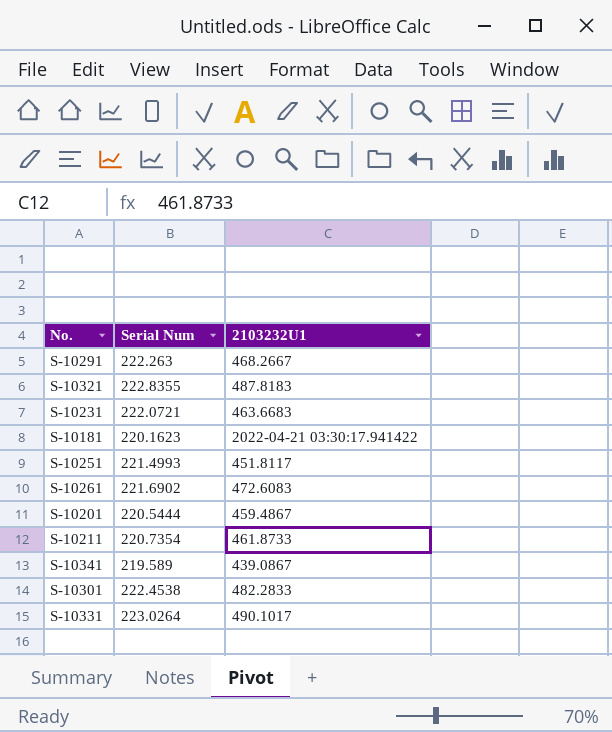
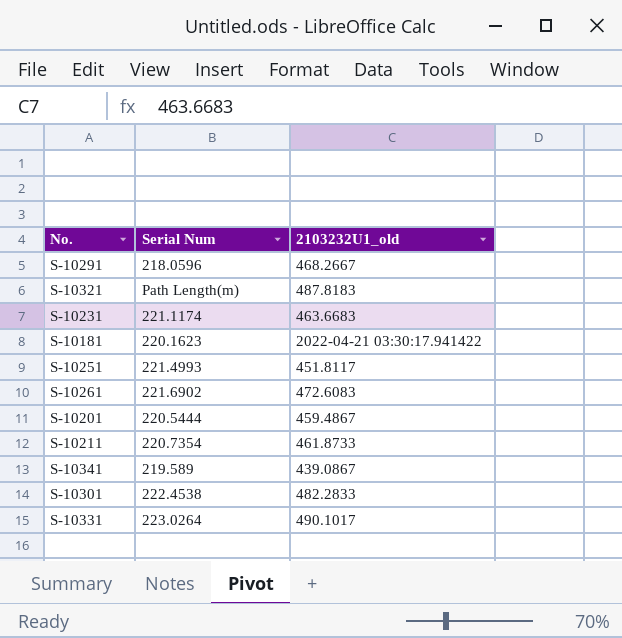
column name: 2103232U1 -> 2103232U1_old
S-10291 | Serial Num: 222.263 -> 218.0596
S-10321 | Serial Num: 222.8355 -> Path Length(m)
S-10231 | Serial Num: 222.0721 -> 221.1174

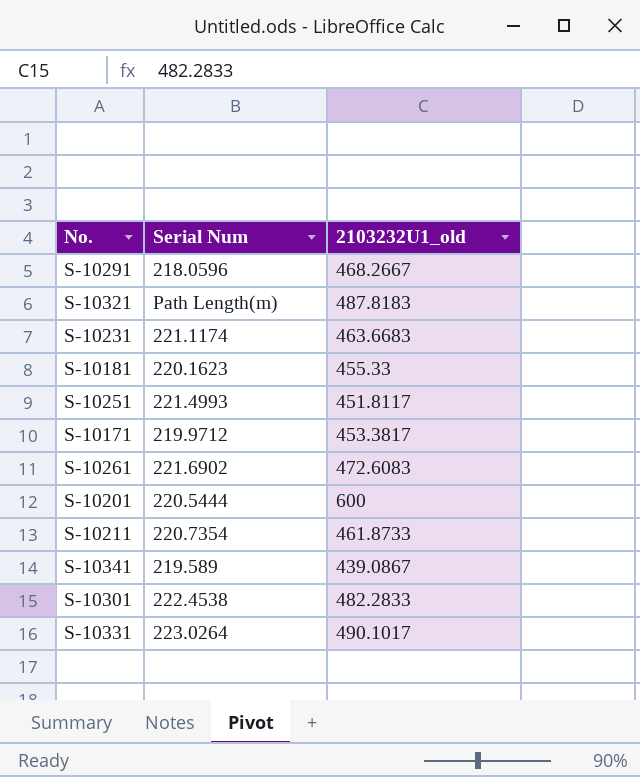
S-10181 | 2103232U1_old: 2022-04-21 03:30:17.941422 -> 455.33
row S-10171: none -> 219.9712 | 453.3817
S-10201 | 2103232U1_old: 459.4867 -> 600

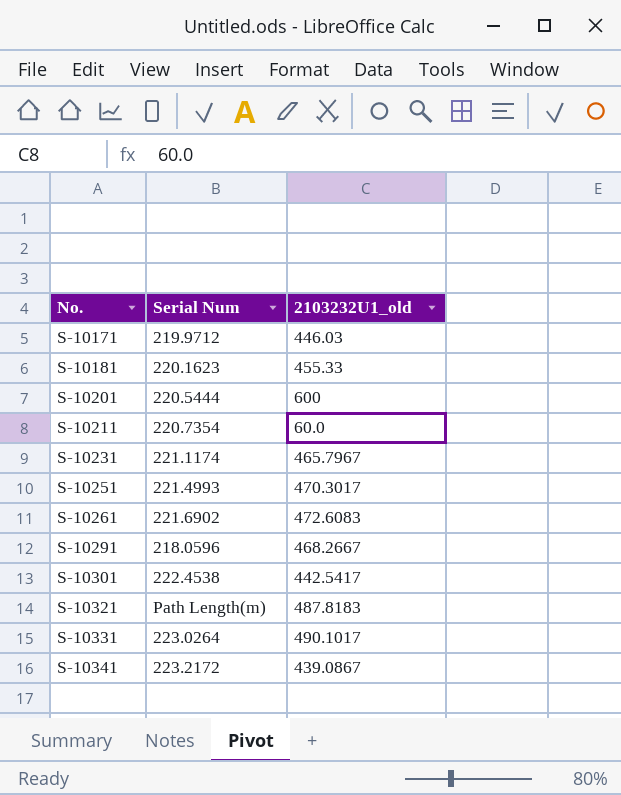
row order: none -> No. ascending
S-10171 | 2103232U1_old: 453.3817 -> 446.03
S-10211 | 2103232U1_old: 461.8733 -> 60.0
S-10231 | 2103232U1_old: 463.6683 -> 465.7967
S-10251 | 2103232U1_old: 451.8117 -> 470.3017
S-10301 | 2103232U1_old: 482.2833 -> 442.5417
S-10341 | Serial Num: 219.589 -> 223.2172

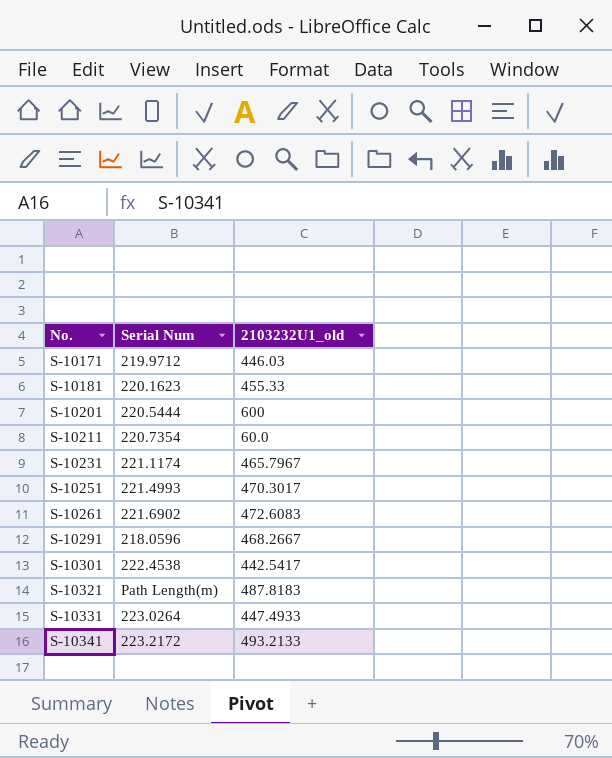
S-10331 | 2103232U1_old: 490.1017 -> 447.4933
S-10341 | 2103232U1_old: 439.0867 -> 493.2133

